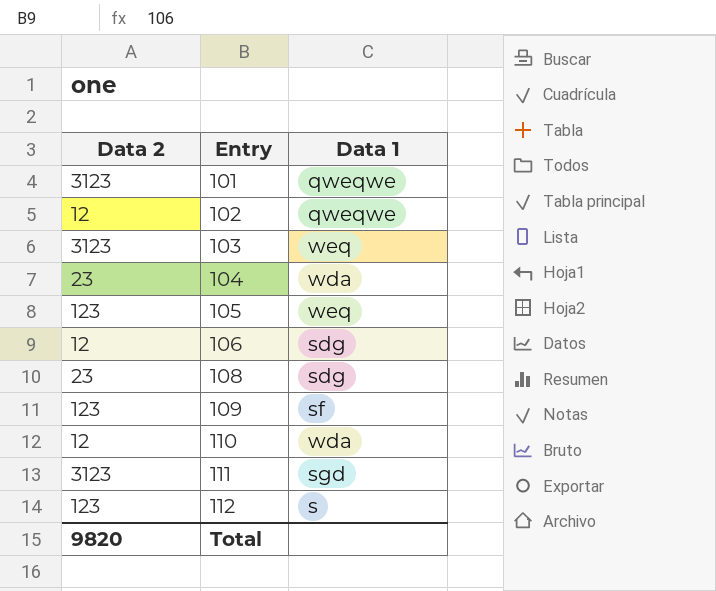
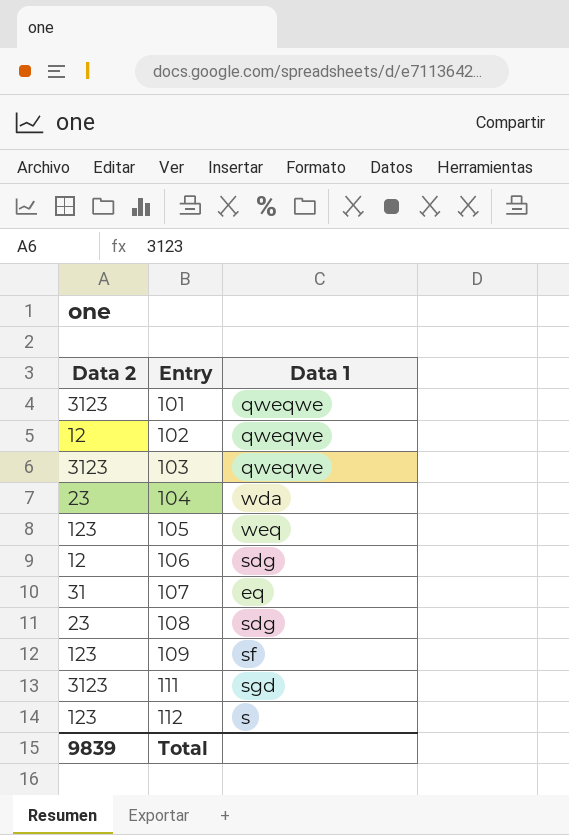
row 110: 12 | wda -> none
103 | Data 1: weq -> qweqwe
row 107: none -> 31 | eq
Total | Data 2: 9820 -> 9839

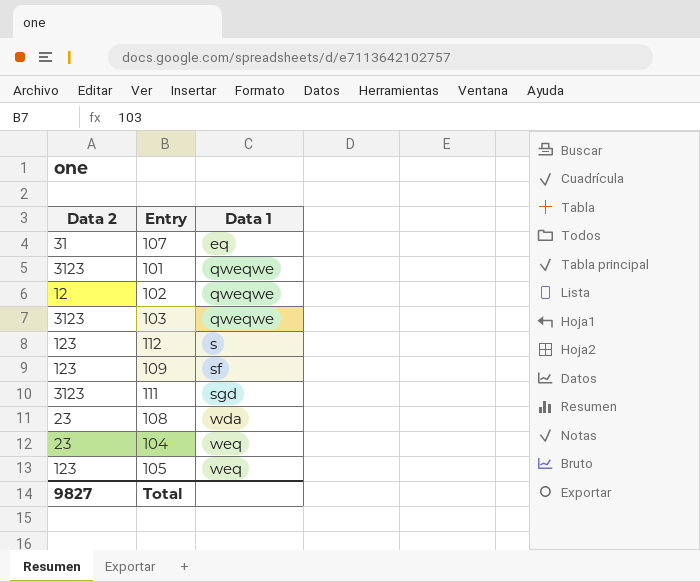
row order: Entry ascending -> Data 1 ascending
row 106: 12 | sdg -> none
108 | Data 1: sdg -> wda
104 | Data 1: wda -> weq
Total | Data 2: 9839 -> 9827

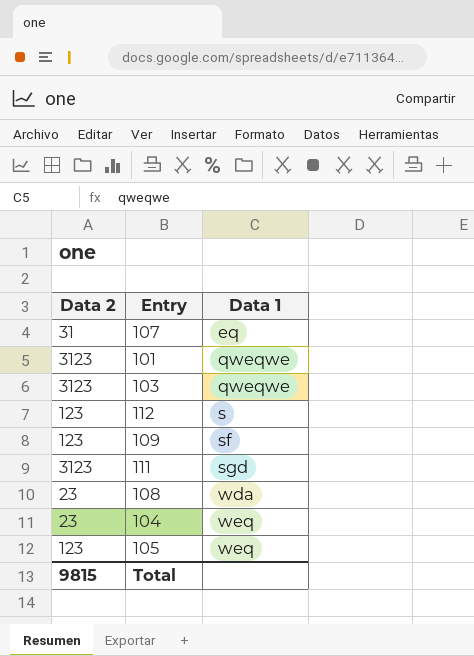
row 102: 12 | qweqwe -> none
Total | Data 2: 9827 -> 9815

